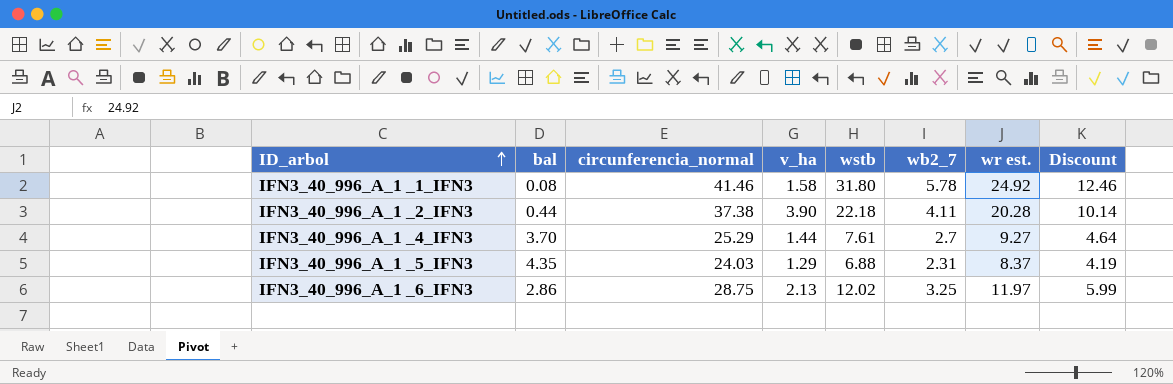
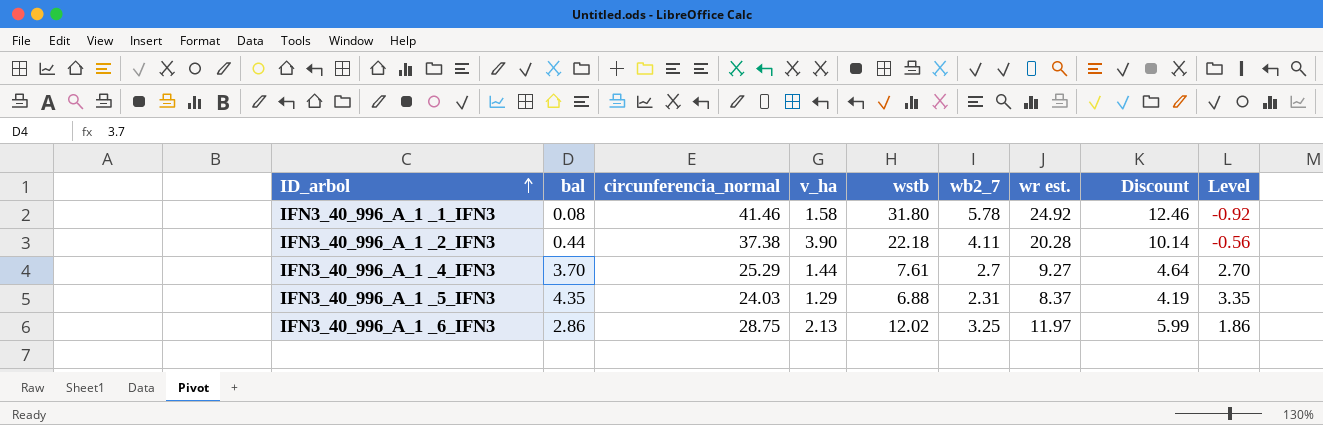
column Level | formula: none -> [bal] - 1

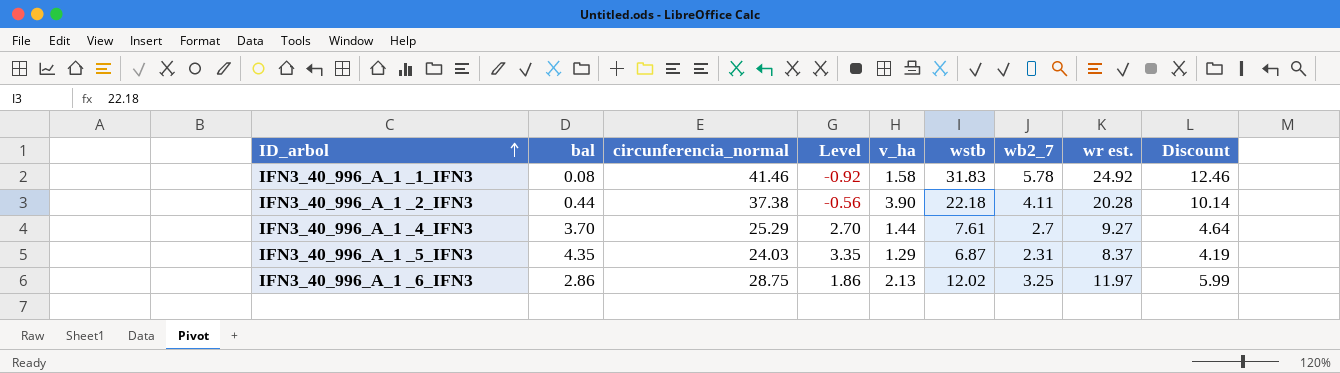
column Level | position: 9 -> 4
IFN3_40_996_A_1 _1_IFN3 | wstb: 31.80 -> 31.83
IFN3_40_996_A_1 _5_IFN3 | wstb: 6.88 -> 6.87

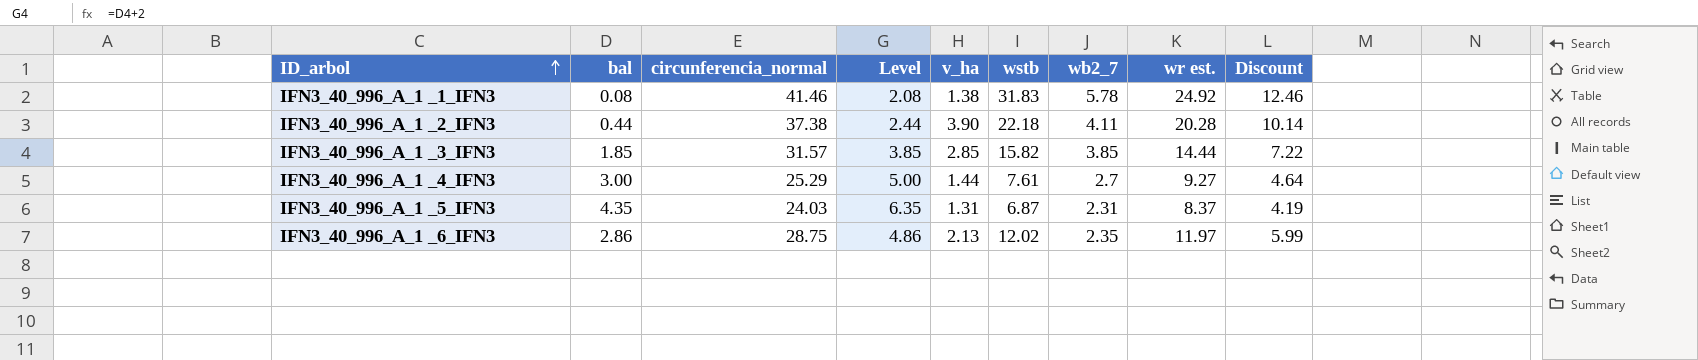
column Level | formula: [bal] - 1 -> [bal] + 2
IFN3_40_996_A_1 _1_IFN3 | v_ha: 1.58 -> 1.38
row IFN3_40_996_A_1 _3_IFN3: none -> 1.85 | 31.57 | 3.85 | 2.85 | 15.82 | 3.85 | 14.44 | 7.22
IFN3_40_996_A_1 _4_IFN3 | bal: 3.70 -> 3.00
IFN3_40_996_A_1 _5_IFN3 | v_ha: 1.29 -> 1.31
IFN3_40_996_A_1 _6_IFN3 | wb2_7: 3.25 -> 2.35

